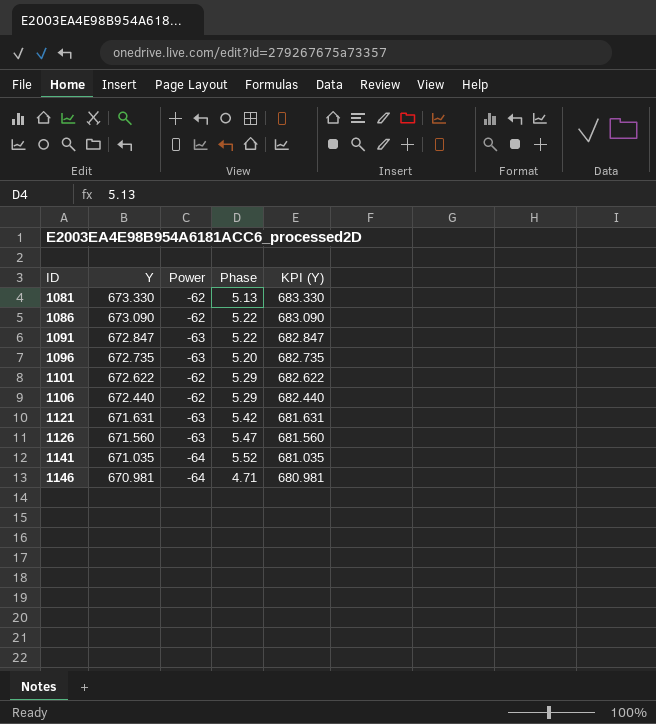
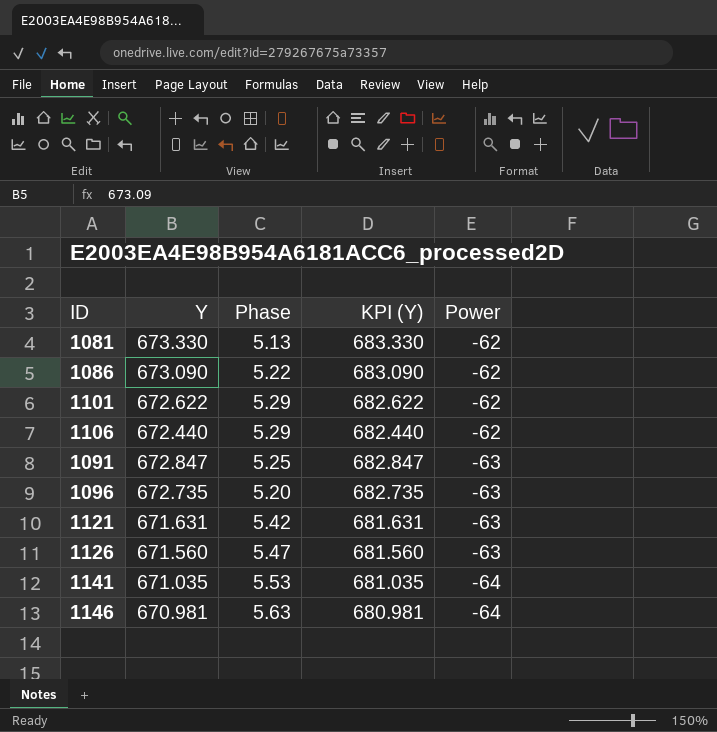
row order: ID ascending -> Power descending
column Power | position: 3 -> 5
1091 | Phase: 5.22 -> 5.25
1141 | Phase: 5.52 -> 5.53
1146 | Phase: 4.71 -> 5.63

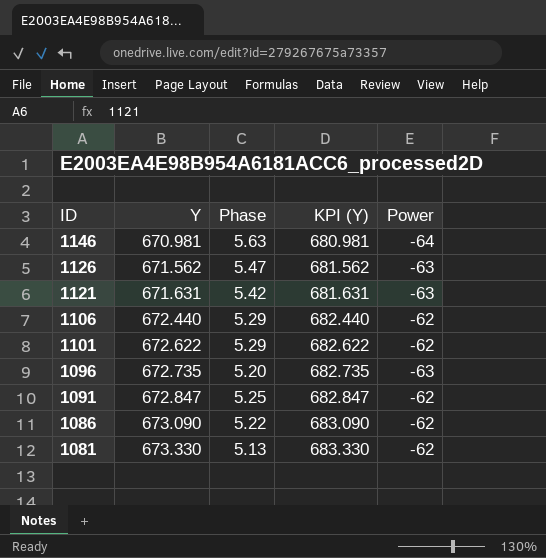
row order: Power descending -> ID descending
row 1141: 671.035 | 5.53 | 681.035 | -64 -> none
1126 | Y: 671.560 -> 671.562
1126 | KPI (Y): 681.560 -> 681.562
1091 | Power: -63 -> -62

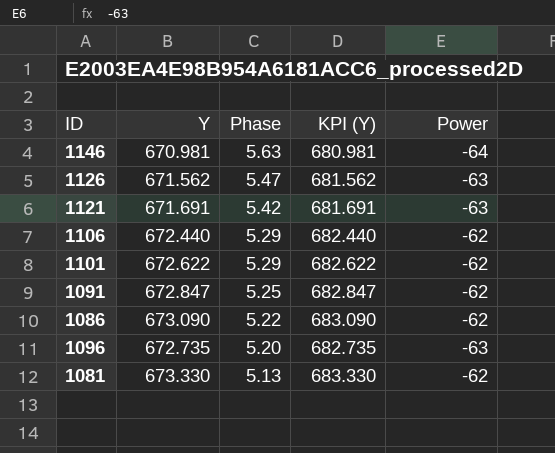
row order: ID descending -> Phase descending
1121 | Y: 671.631 -> 671.691
1121 | KPI (Y): 681.631 -> 681.691

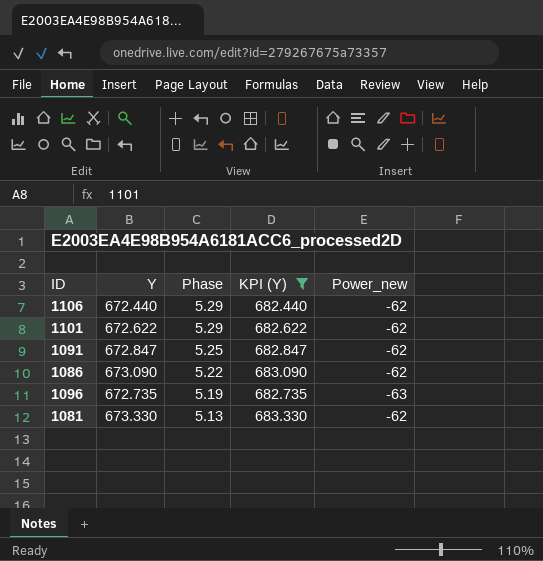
filter: none -> KPI (Y) >= 682.440
column name: Power -> Power_new
1096 | Phase: 5.20 -> 5.19

